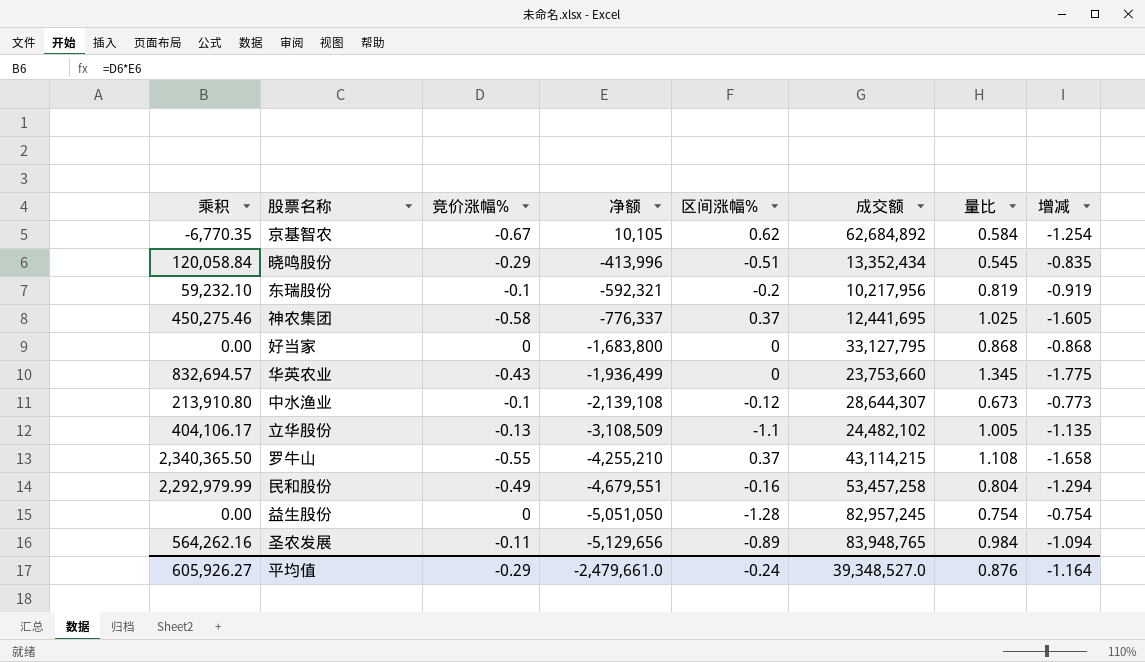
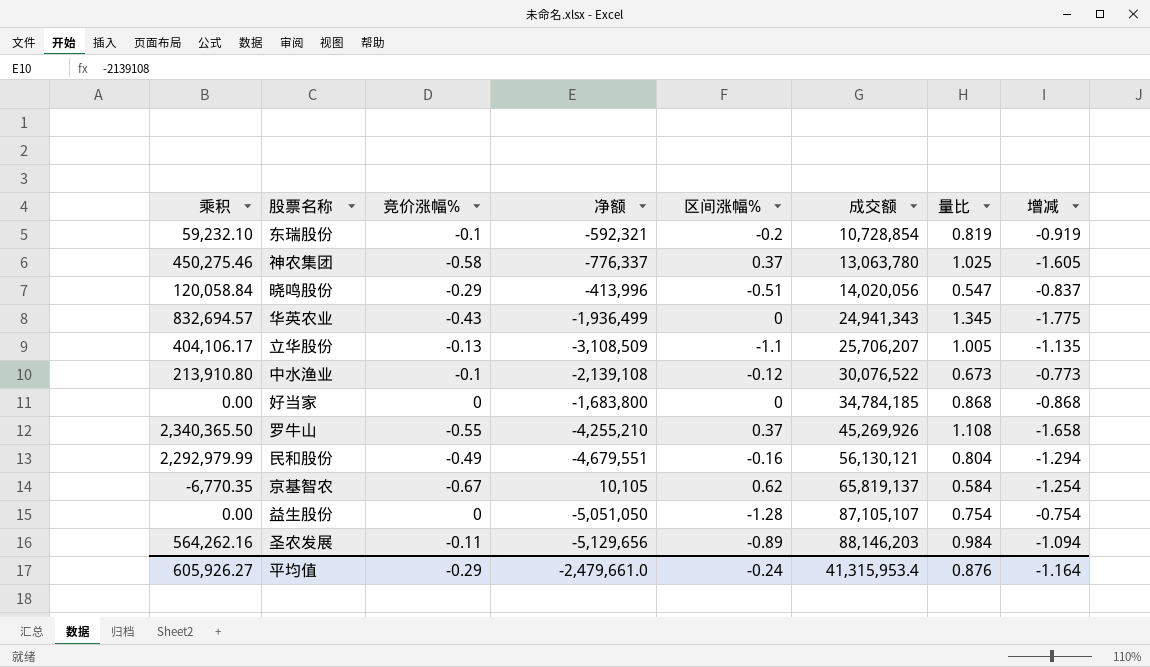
row order: 净额 descending -> 成交额 ascending
东瑞股份 | 成交额: 10,217,956 -> 10,728,854
神农集团 | 成交额: 12,441,695 -> 13,063,780
晓鸣股份 | 成交额: 13,352,434 -> 14,020,056
晓鸣股份 | 量比: 0.545 -> 0.547
晓鸣股份 | 增减: -0.835 -> -0.837
华英农业 | 成交额: 23,753,660 -> 24,941,343
立华股份 | 成交额: 24,482,102 -> 25,706,207
中水渔业 | 成交额: 28,644,307 -> 30,076,522
好当家 | 成交额: 33,127,795 -> 34,784,185
罗牛山 | 成交额: 43,114,215 -> 45,269,926
民和股份 | 成交额: 53,457,258 -> 56,130,121
京基智农 | 成交额: 62,684,892 -> 65,819,137
益生股份 | 成交额: 82,957,245 -> 87,105,107
圣农发展 | 成交额: 83,948,765 -> 88,146,203
平均值 | 成交额: 39,348,527.0 -> 41,315,953.4

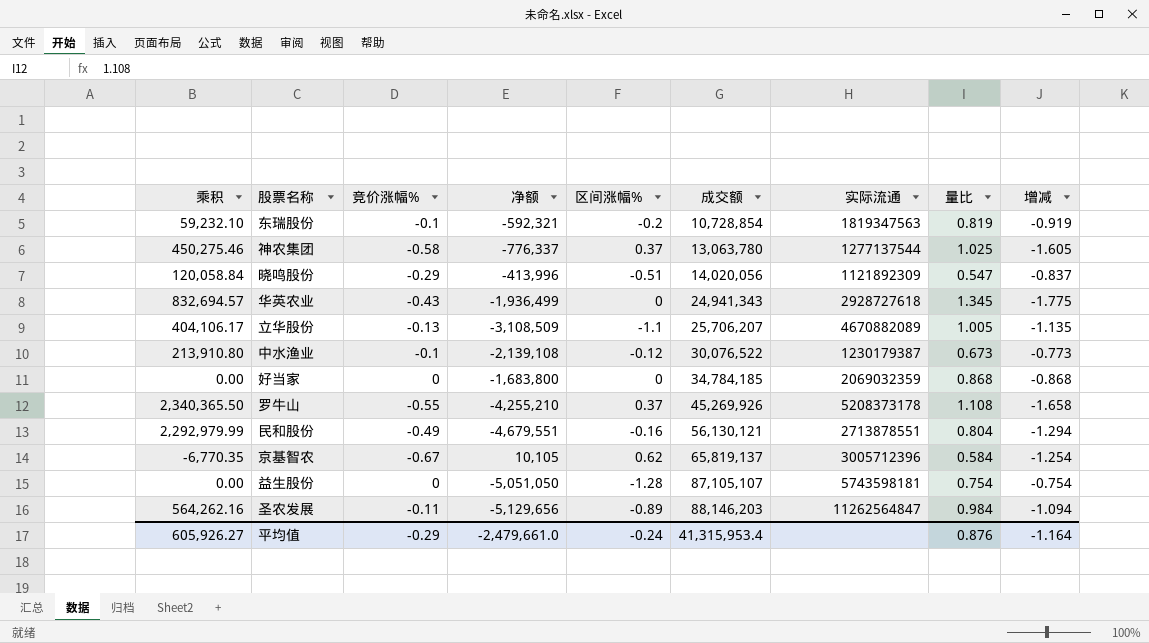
column 实际流通 | position: none -> 7

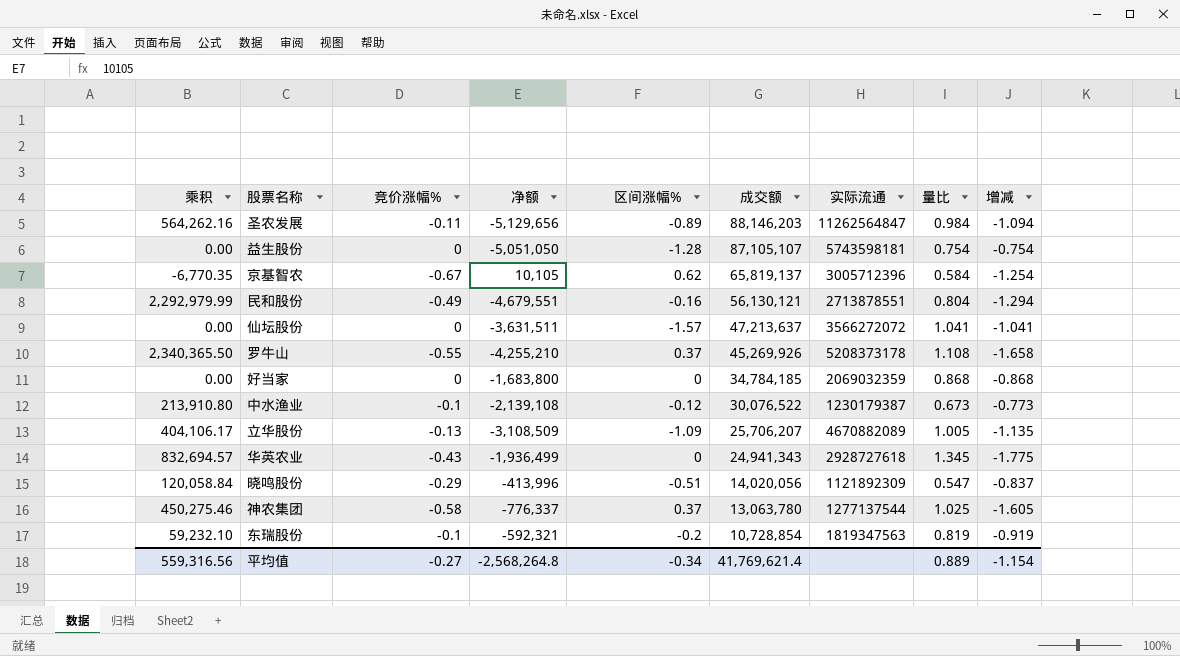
row order: 成交额 ascending -> 成交额 descending
row 仙坛股份: none -> 0.00 | 0 | -3,631,511 | -1.57 | 47,213,637 | 3566272072 | 1.041 | -1.041
立华股份 | 区间涨幅%: -1.1 -> -1.09
平均值 | 乘积: 605,926.27 -> 559,316.56
平均值 | 竞价涨幅%: -0.29 -> -0.27
平均值 | 净额: -2,479,661.0 -> -2,568,264.8
平均值 | 区间涨幅%: -0.24 -> -0.34
平均值 | 成交额: 41,315,953.4 -> 41,769,621.4
平均值 | 量比: 0.876 -> 0.889
平均值 | 增减: -1.164 -> -1.154

